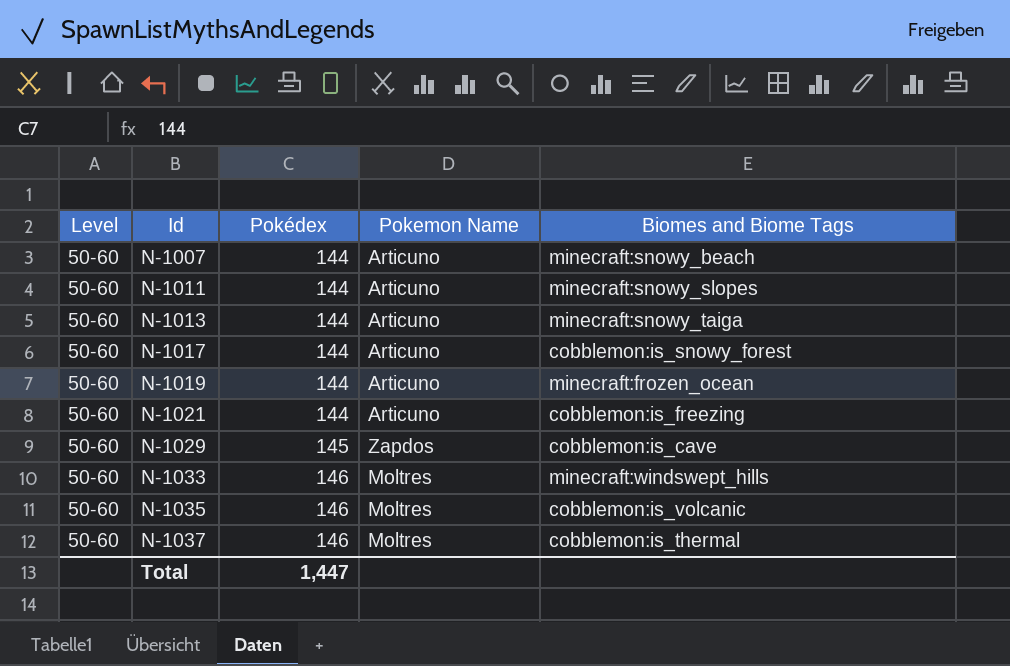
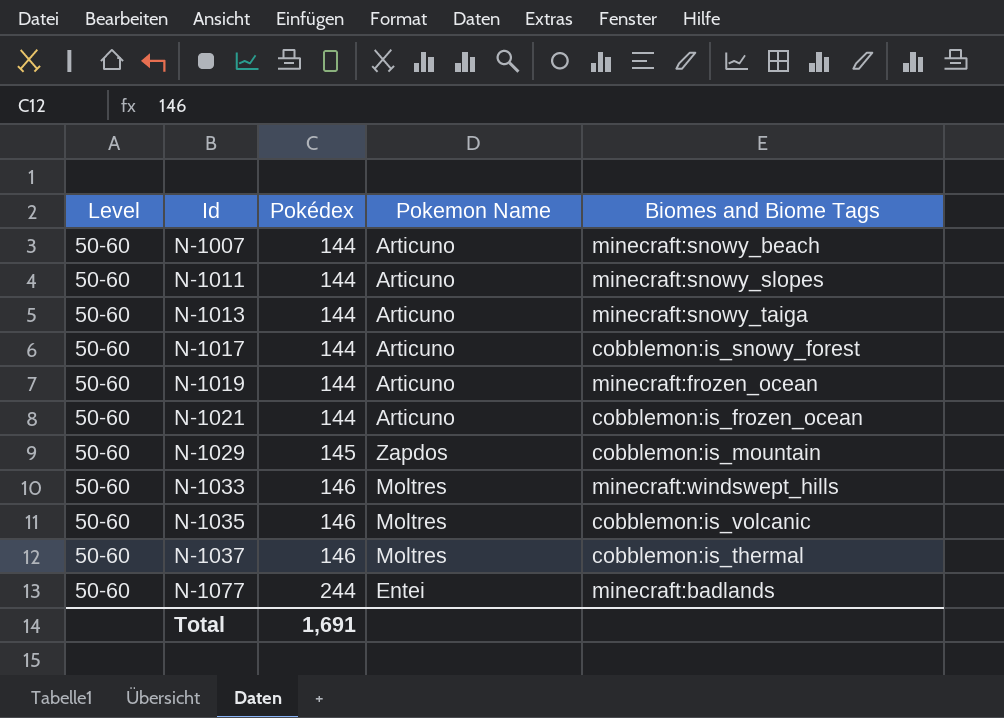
N-1021 | Biomes and Biome Tags: cobblemon:is_freezing -> cobblemon:is_frozen_ocean
N-1029 | Biomes and Biome Tags: cobblemon:is_cave -> cobblemon:is_mountain
row N-1077: none -> 50-60 | 244 | Entei | minecraft:badlands
Total | Pokédex: 1,447 -> 1,691

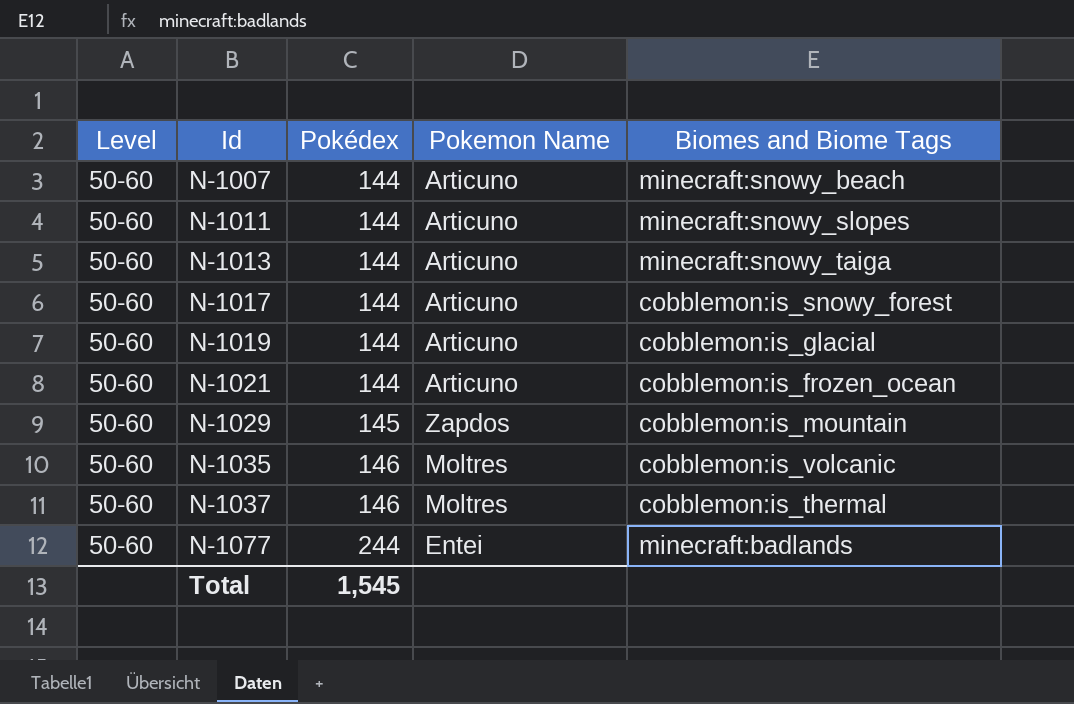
row N-1033: 50-60 | 146 | Moltres | minecraft:windswept_hills -> none
N-1019 | Biomes and Biome Tags: minecraft:frozen_ocean -> cobblemon:is_glacial
Total | Pokédex: 1,691 -> 1,545

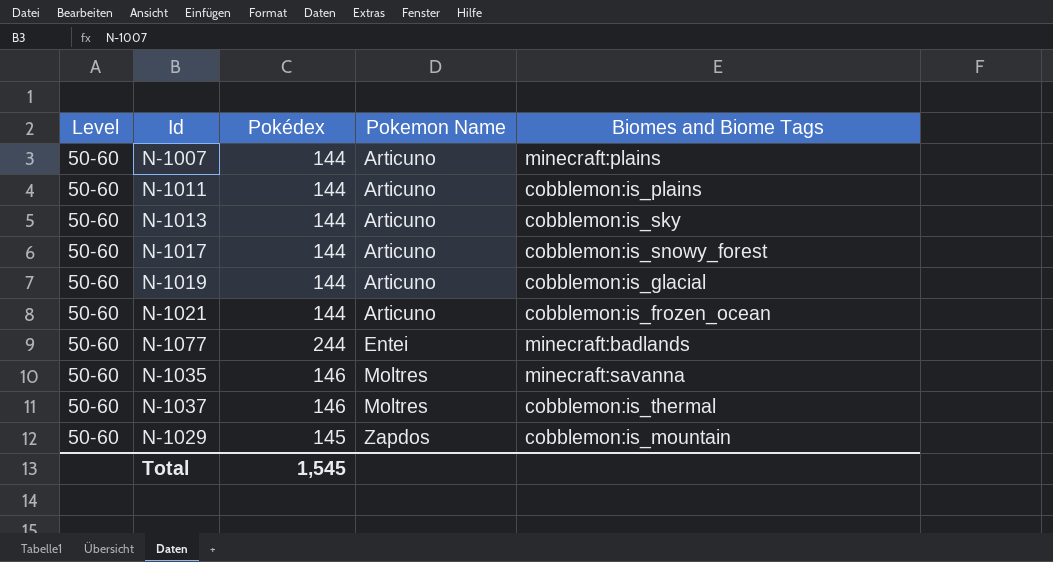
row order: Id ascending -> Pokemon Name ascending
N-1007 | Biomes and Biome Tags: minecraft:snowy_beach -> minecraft:plains
N-1011 | Biomes and Biome Tags: minecraft:snowy_slopes -> cobblemon:is_plains
N-1013 | Biomes and Biome Tags: minecraft:snowy_taiga -> cobblemon:is_sky
N-1035 | Biomes and Biome Tags: cobblemon:is_volcanic -> minecraft:savanna

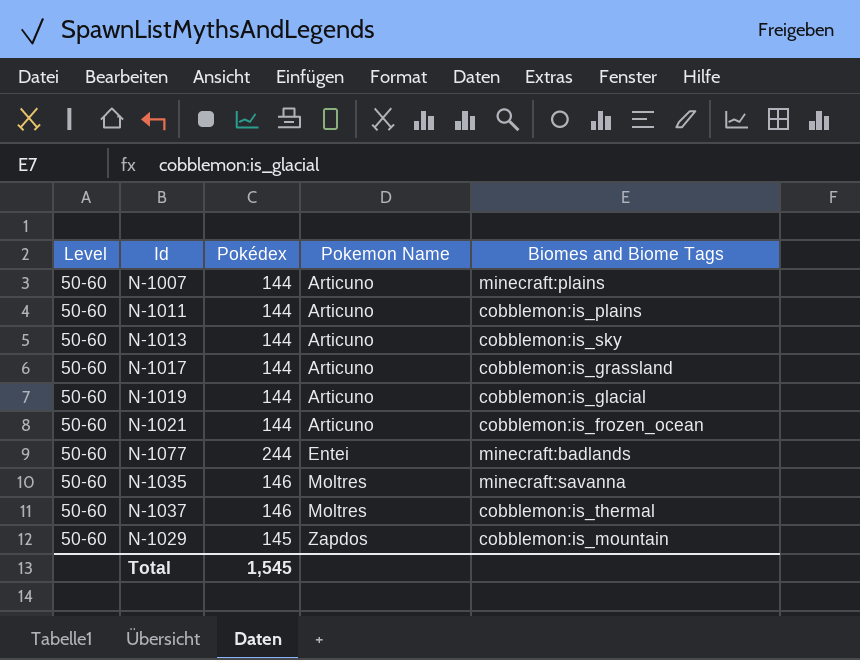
N-1017 | Biomes and Biome Tags: cobblemon:is_snowy_forest -> cobblemon:is_grassland

